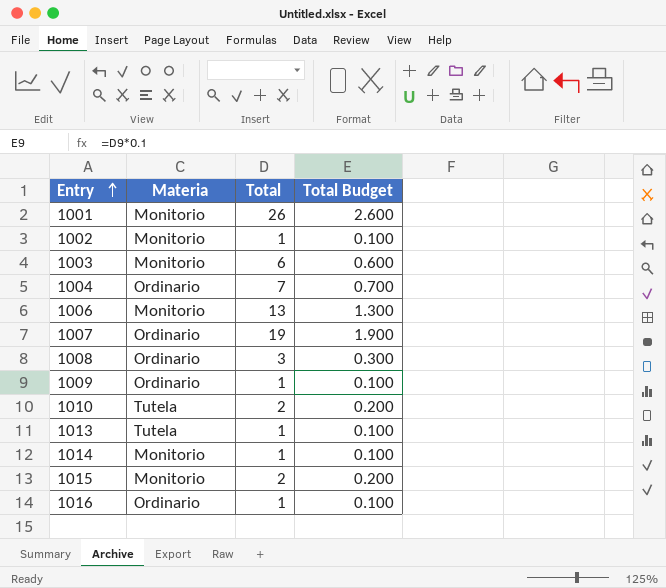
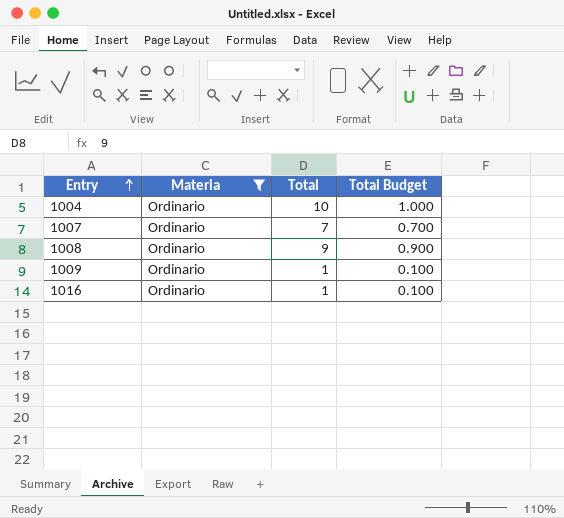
filter: none -> Materia = Ordinario
1004 | Total: 7 -> 10
1004 | Total Budget: 0.700 -> 1.000
1007 | Total: 19 -> 7
1007 | Total Budget: 1.900 -> 0.700
1008 | Total: 3 -> 9
1008 | Total Budget: 0.300 -> 0.900

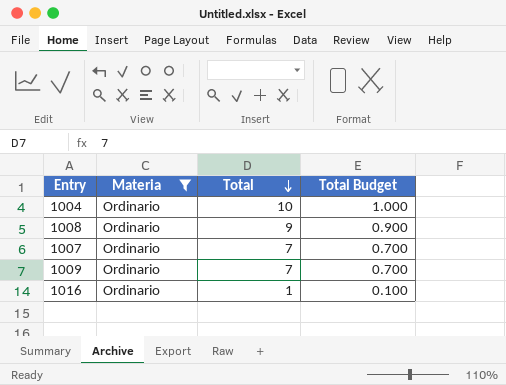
row order: Entry ascending -> Total descending
1009 | Total: 1 -> 7
1009 | Total Budget: 0.100 -> 0.700

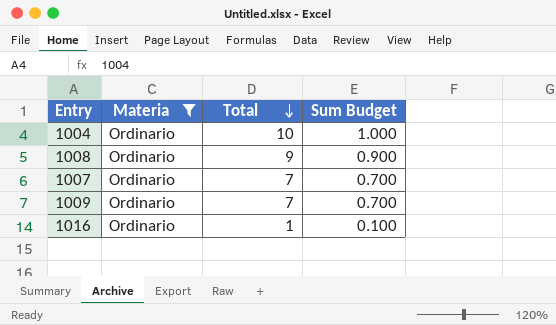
column name: Total Budget -> Sum Budget

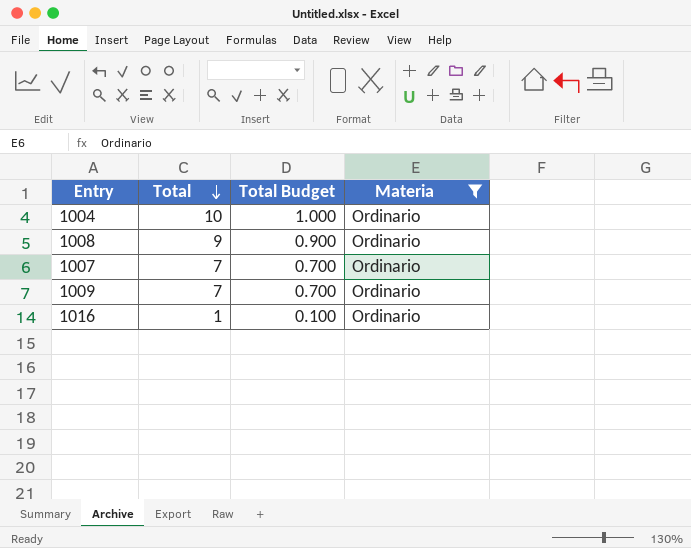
column name: Sum Budget -> Total Budget
column Materia | position: 2 -> 4

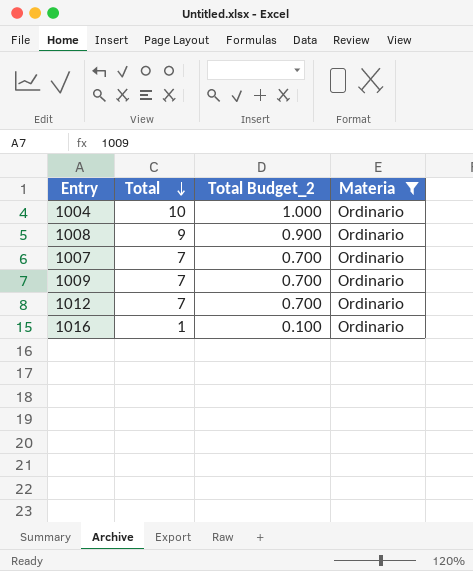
column name: Total Budget -> Total Budget_2
row 1012: none -> 7 | 0.700 | Ordinario

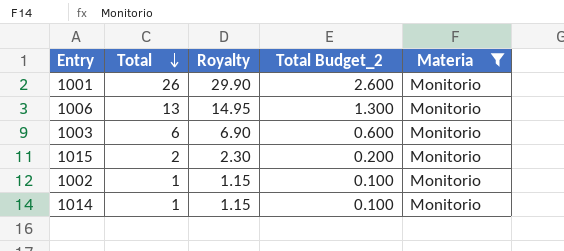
filter: Materia = Ordinario -> Materia = Monitorio
column Royalty | formula: none -> [Total] * 1.15

